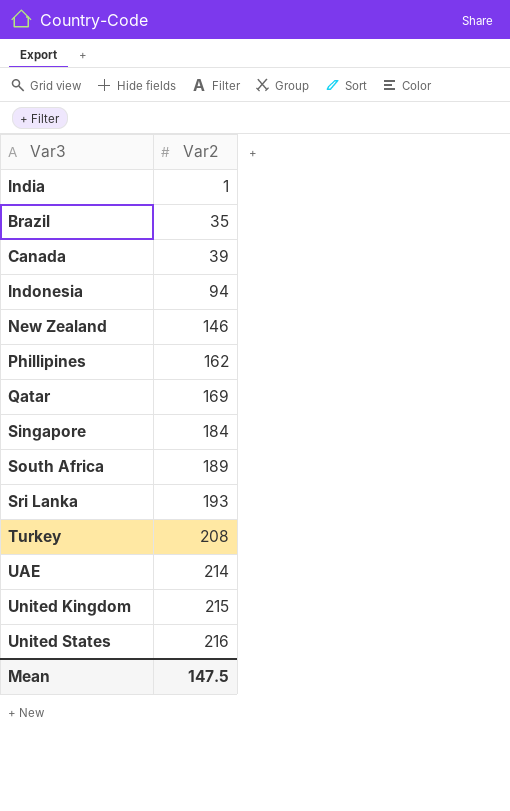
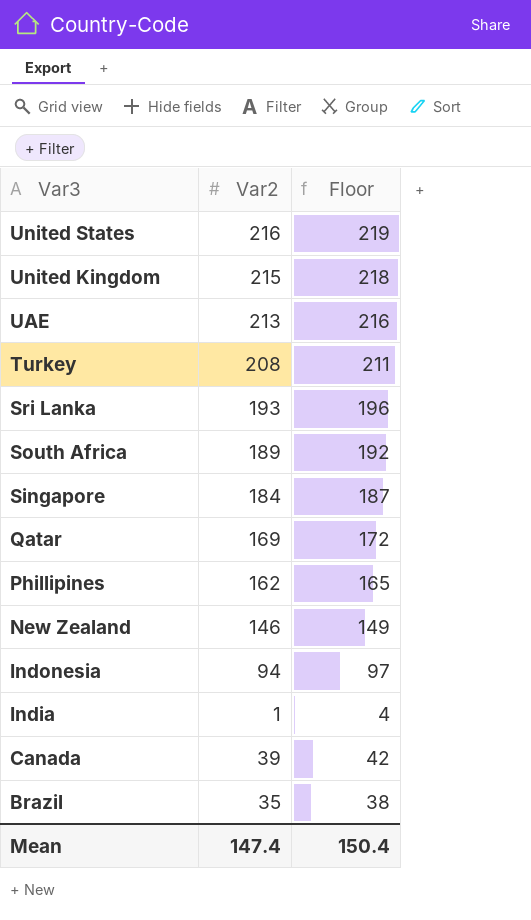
row order: Var2 ascending -> Var3 descending
column Floor | formula: none -> [Var2] + 3
UAE | Var2: 214 -> 213
Mean | Var2: 147.5 -> 147.4

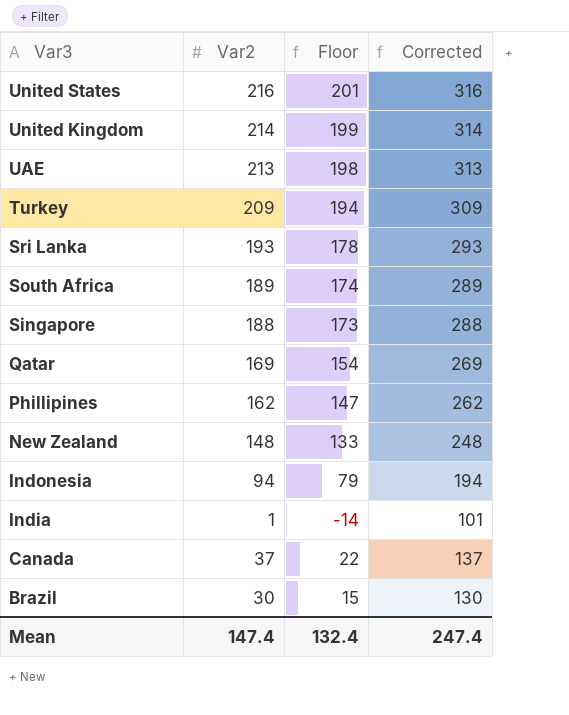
column Floor | formula: [Var2] + 3 -> [Var2] - 15
column Corrected | formula: none -> [Var2] + 100
United Kingdom | Var2: 215 -> 214
Turkey | Var2: 208 -> 209
Singapore | Var2: 184 -> 188
New Zealand | Var2: 146 -> 148
Canada | Var2: 39 -> 37
Brazil | Var2: 35 -> 30
Mean | Floor: 150.4 -> 132.4

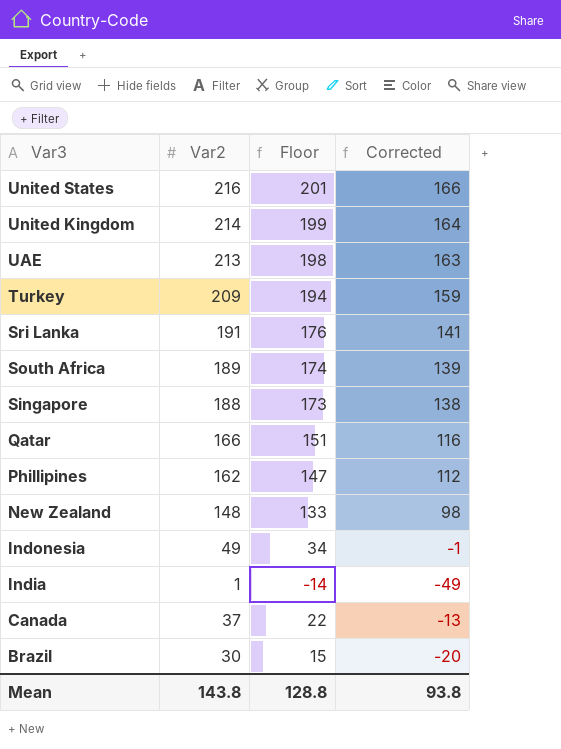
column Corrected | formula: [Var2] + 100 -> [Var2] - 50
Sri Lanka | Var2: 193 -> 191
Sri Lanka | Floor: 178 -> 176
Qatar | Var2: 169 -> 166
Qatar | Floor: 154 -> 151
Indonesia | Var2: 94 -> 49
Indonesia | Floor: 79 -> 34
Mean | Var2: 147.4 -> 143.8
Mean | Floor: 132.4 -> 128.8
Mean | Corrected: 247.4 -> 93.8

